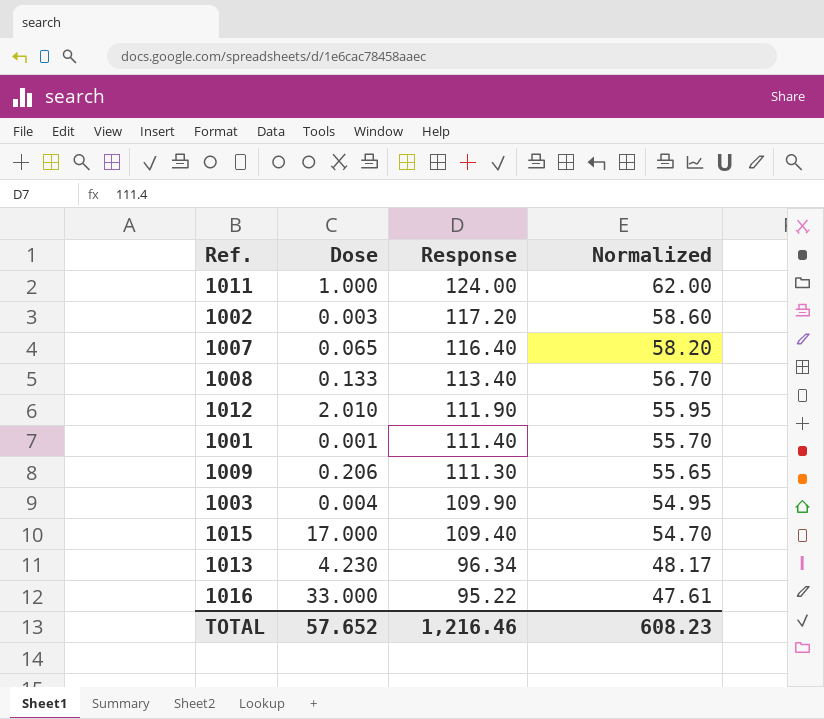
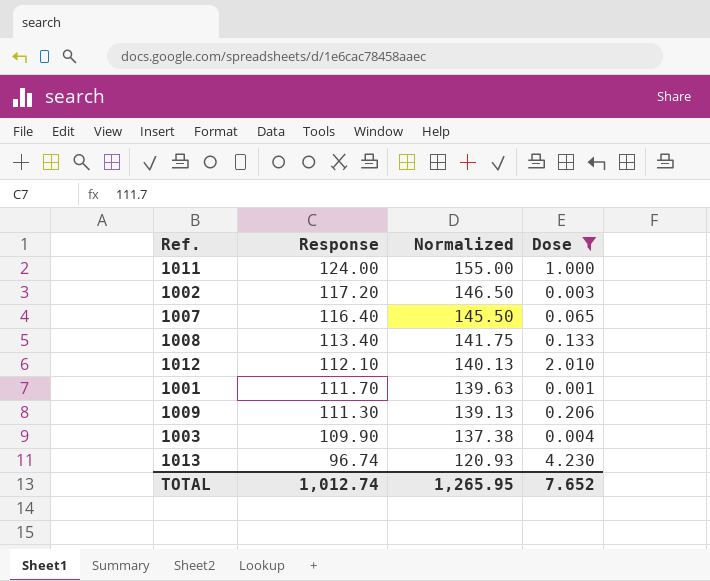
filter: none -> Dose <= 4.230
column Normalized | formula: [Response] * 0.5 -> [Response] * 1.25
column Dose | position: 2 -> 4
1012 | Response: 111.90 -> 112.10
1001 | Response: 111.40 -> 111.70
1013 | Response: 96.34 -> 96.74
TOTAL | Response: 1,216.46 -> 1,012.74
TOTAL | Normalized: 608.23 -> 1,265.95
TOTAL | Dose: 57.652 -> 7.652

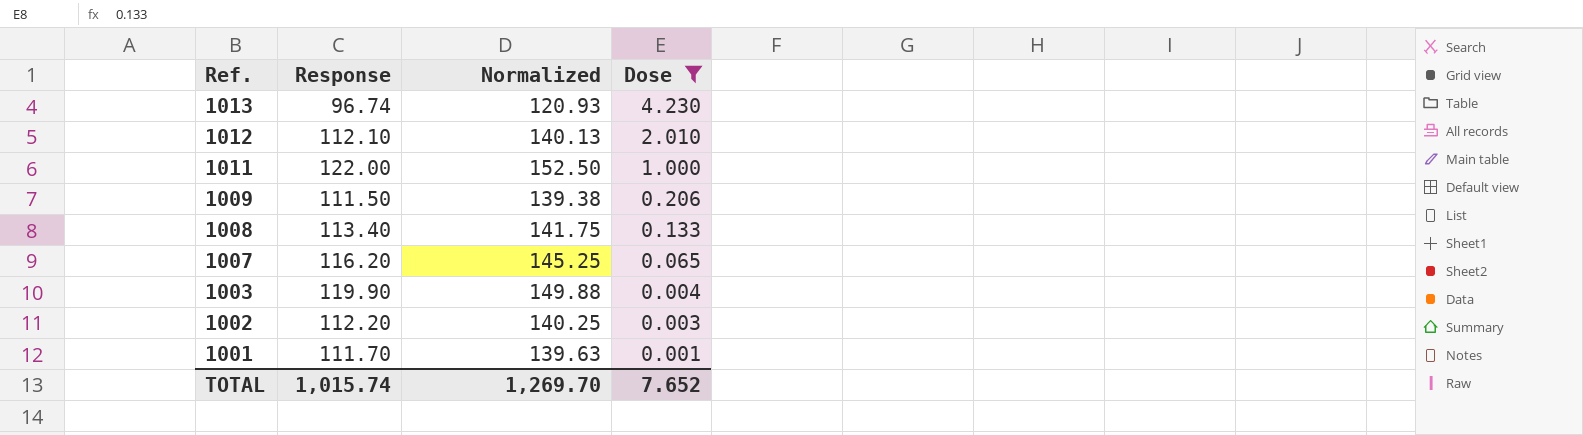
row order: Response descending -> Ref. descending
1011 | Response: 124.00 -> 122.00
1011 | Normalized: 155.00 -> 152.50
1009 | Response: 111.30 -> 111.50
1009 | Normalized: 139.13 -> 139.38
1007 | Response: 116.40 -> 116.20
1007 | Normalized: 145.50 -> 145.25
1003 | Response: 109.90 -> 119.90
1003 | Normalized: 137.38 -> 149.88
1002 | Response: 117.20 -> 112.20
1002 | Normalized: 146.50 -> 140.25
TOTAL | Response: 1,012.74 -> 1,015.74
TOTAL | Normalized: 1,265.95 -> 1,269.70

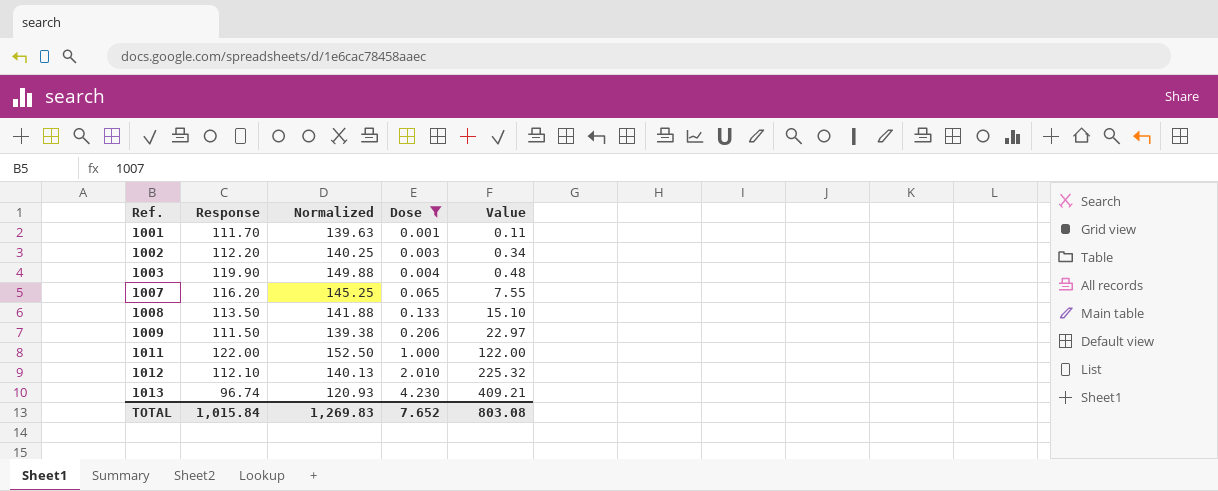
row order: Ref. descending -> Ref. ascending
column Value | formula: none -> [Response] * [Dose]
1008 | Response: 113.40 -> 113.50
1008 | Normalized: 141.75 -> 141.88
TOTAL | Response: 1,015.74 -> 1,015.84
TOTAL | Normalized: 1,269.70 -> 1,269.83

